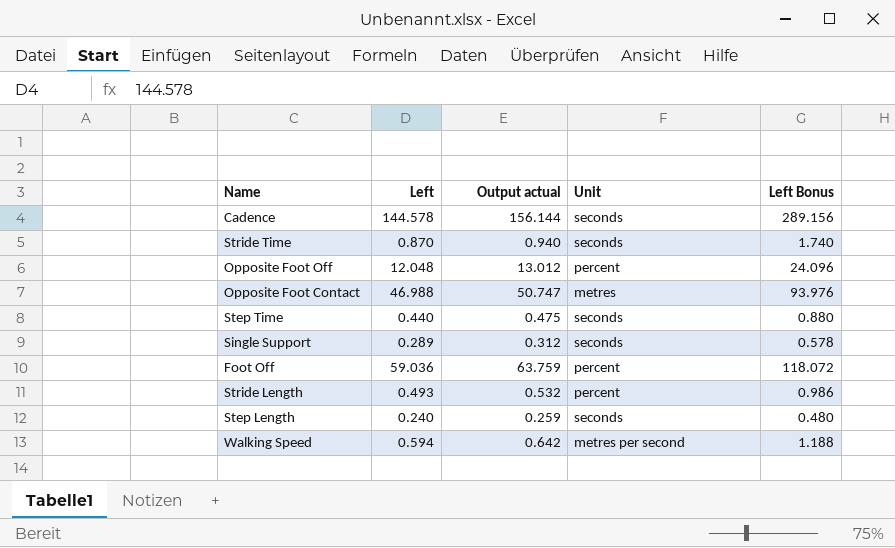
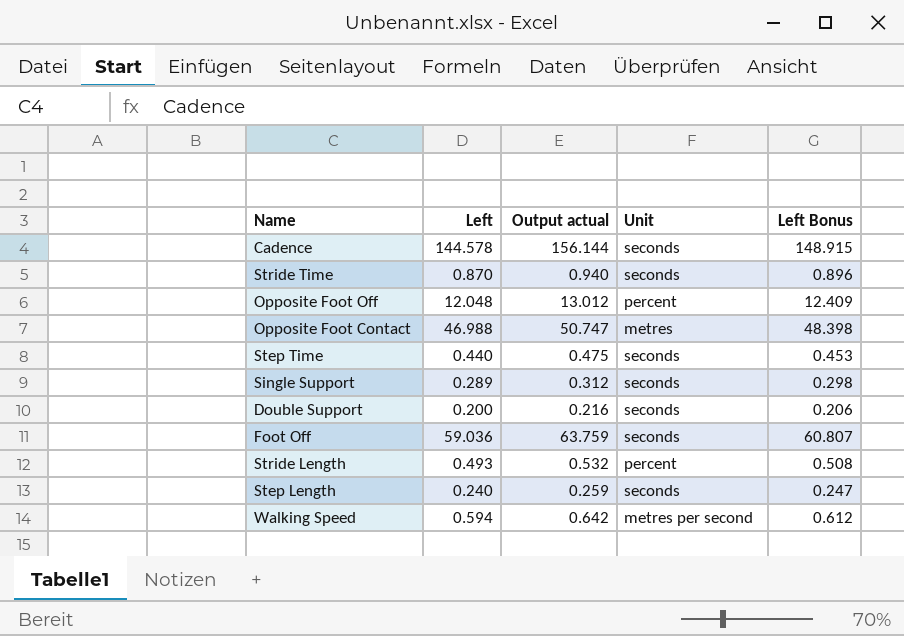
column Left Bonus | formula: [Left] * 2 -> [Left] * 1.03
row Double Support: none -> 0.200 | 0.216 | seconds | 0.206
Foot Off | Unit: percent -> seconds

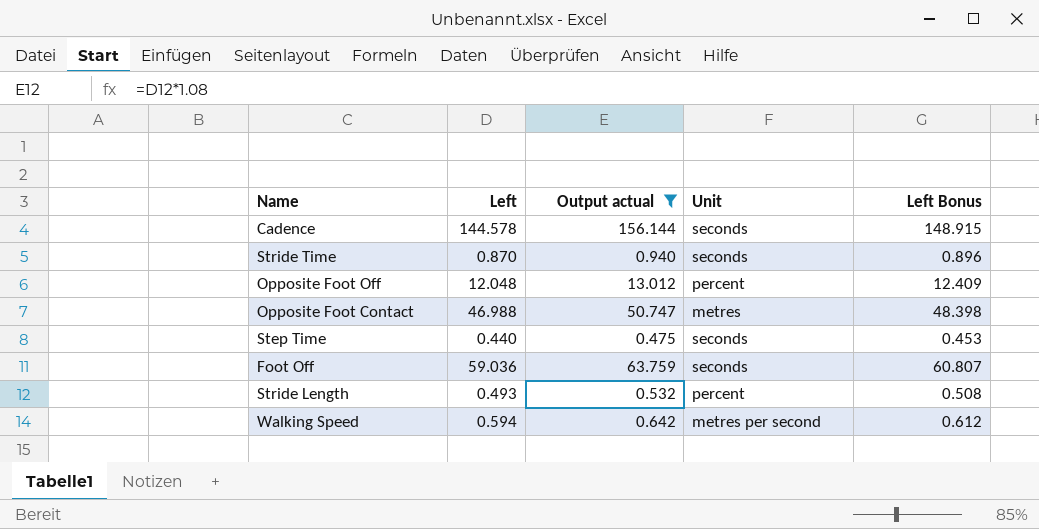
filter: none -> Output actual >= 0.475

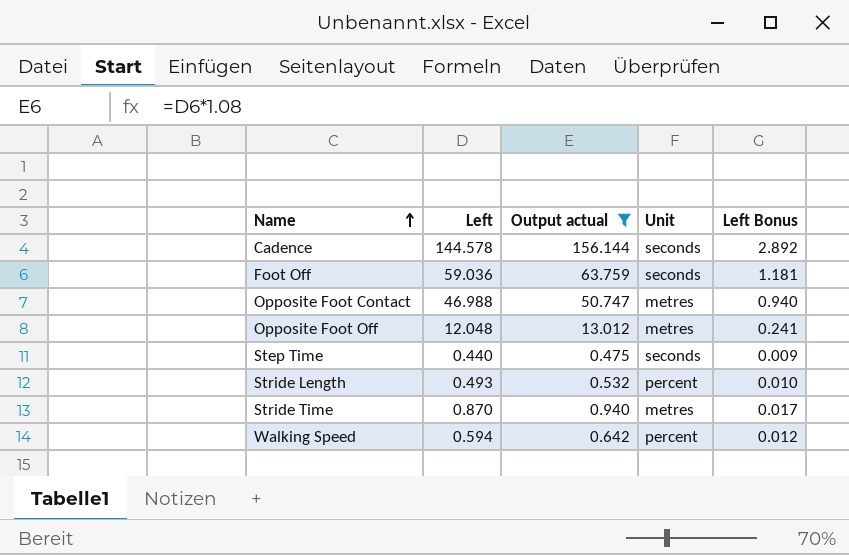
row order: none -> Name ascending
column Left Bonus | formula: [Left] * 1.03 -> [Left] * 0.02
Opposite Foot Off | Unit: percent -> metres
Stride Time | Unit: seconds -> metres
Walking Speed | Unit: metres per second -> percent

